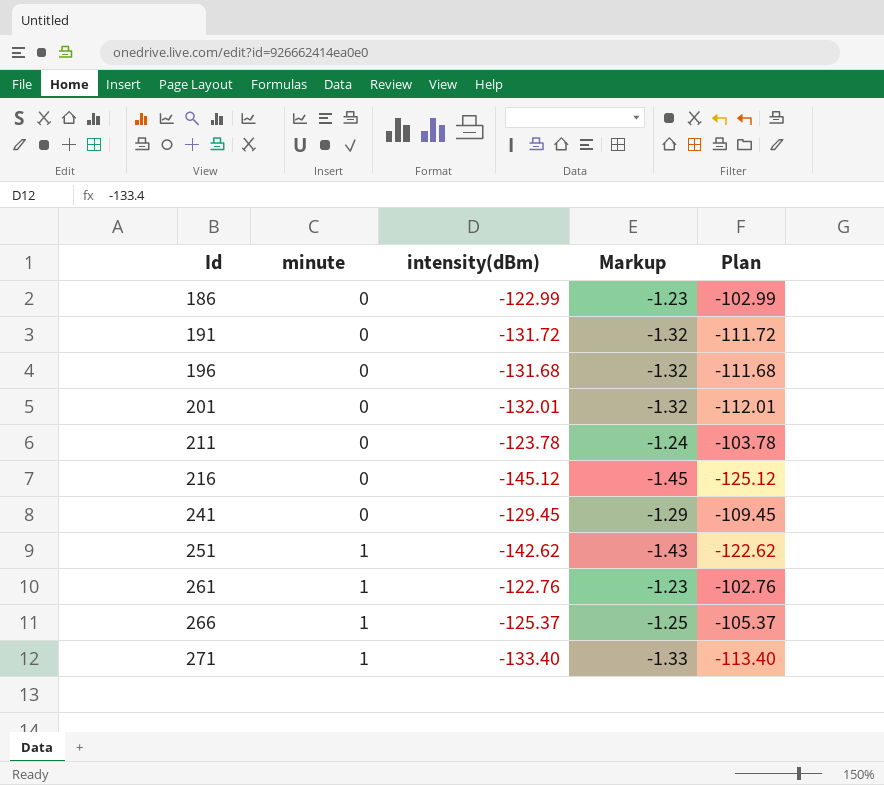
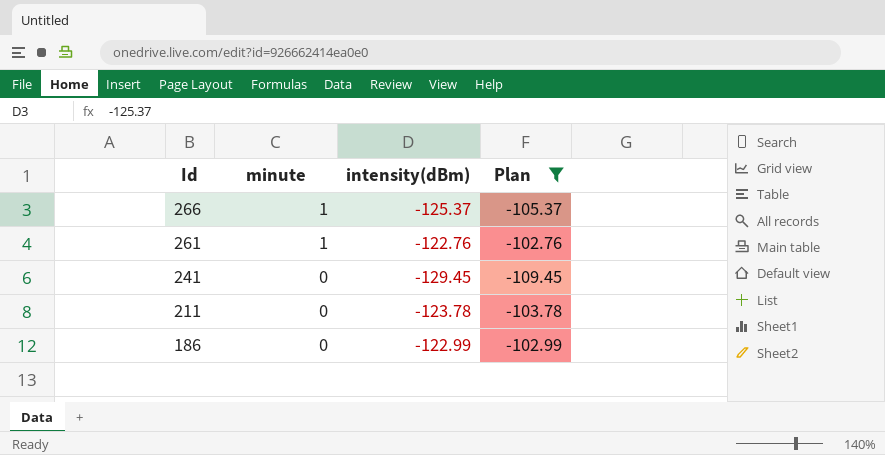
filter: none -> Plan >= -109.45
row order: Id ascending -> Id descending
column Markup | formula: [intensity(dBm)] * 0.01 -> none

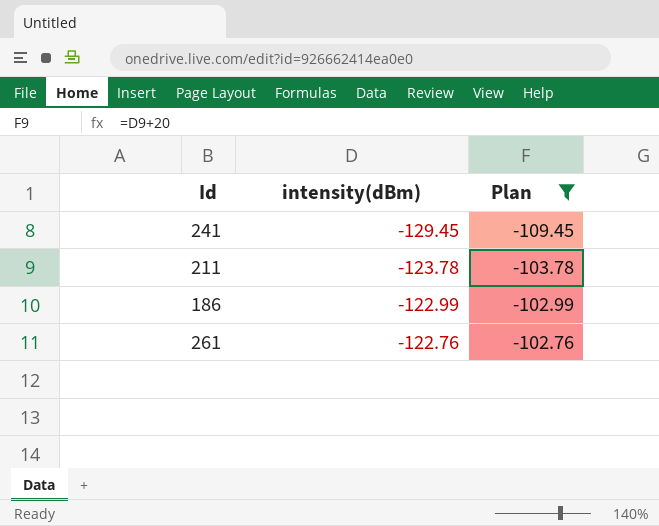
row order: Id descending -> intensity(dBm) ascending
column minute | position: 2 -> none
row 266: 1 | -125.37 | -105.37 -> none

